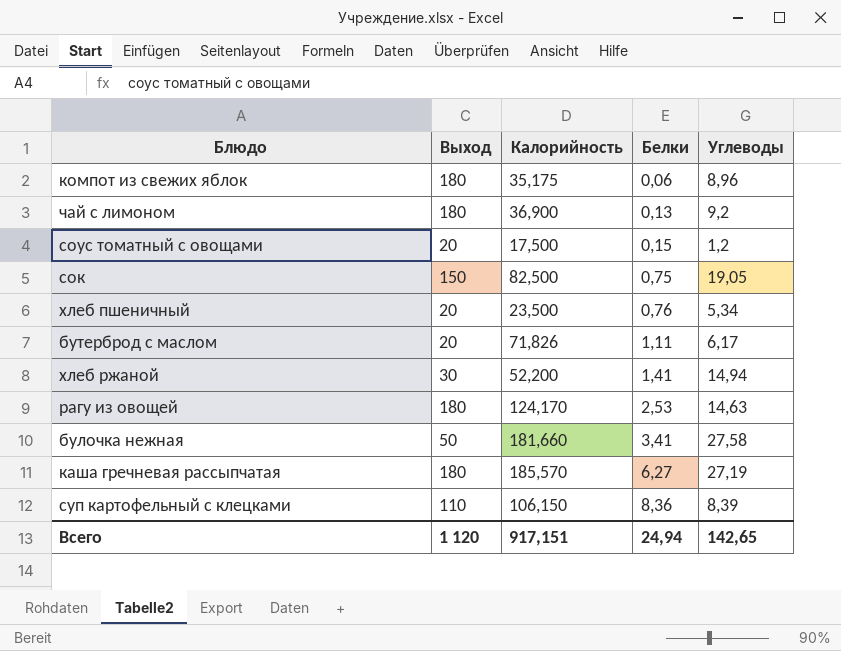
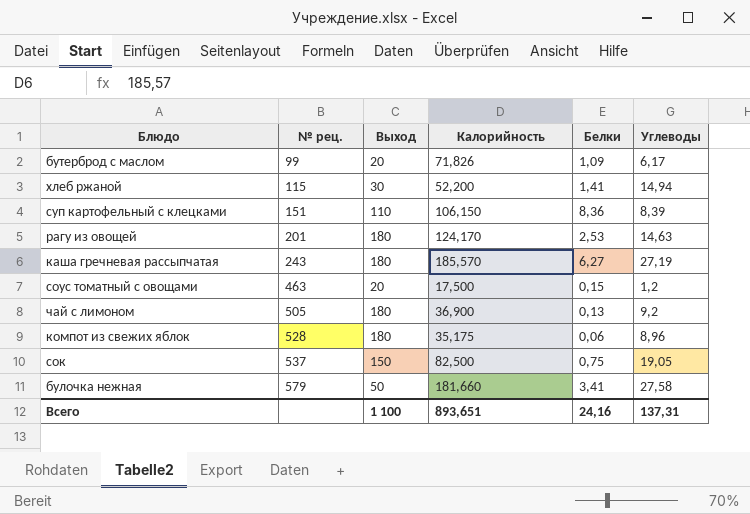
row order: Белки ascending -> № рец. ascending
column № рец. | position: none -> 2
row хлеб пшеничный: 20 | 23,500 | 0,76 | 5,34 -> none
бутерброд с маслом | Белки: 1,11 -> 1,09
Всего | Выход: 1 120 -> 1 100
Всего | Калорийность: 917,151 -> 893,651
Всего | Белки: 24,94 -> 24,16
Всего | Углеводы: 142,65 -> 137,31

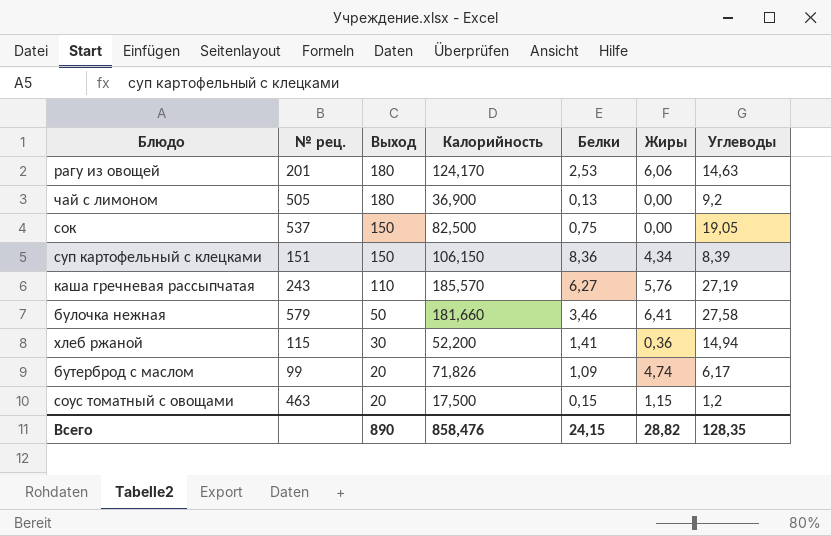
row order: № рец. ascending -> Выход descending
column Жиры | position: none -> 6
row компот из свежих яблок: 528 | 180 | 35,175 | 0,06 | 8,96 -> none
суп картофельный с клецками | Выход: 110 -> 150
каша гречневая рассыпчатая | Выход: 180 -> 110
булочка нежная | Белки: 3,41 -> 3,46
Всего | Выход: 1 100 -> 890
Всего | Калорийность: 893,651 -> 858,476
Всего | Белки: 24,16 -> 24,15
Всего | Углеводы: 137,31 -> 128,35

